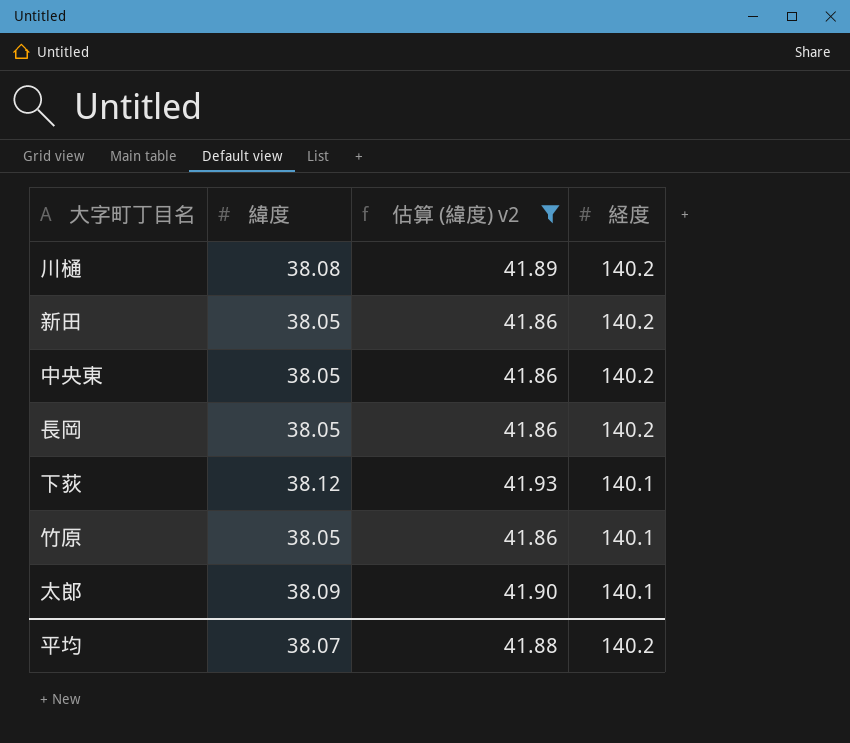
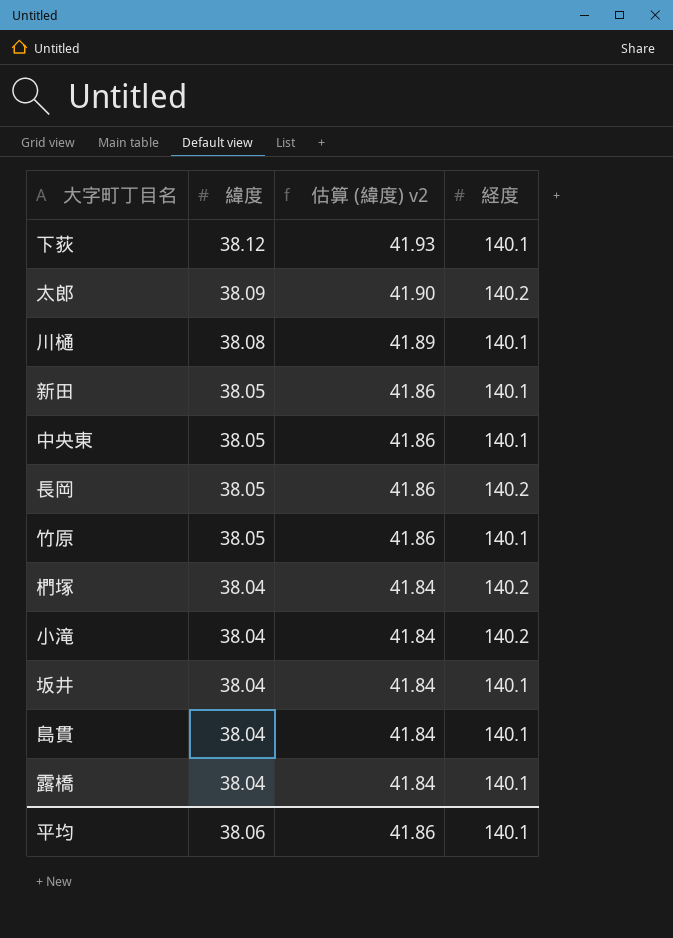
filter: 估算 (緯度) v2 != 41.84 -> none
row order: 経度 descending -> 緯度 descending
太郎 | 経度: 140.1 -> 140.2
川樋 | 経度: 140.2 -> 140.1
新田 | 経度: 140.2 -> 140.1
中央東 | 経度: 140.2 -> 140.1
平均 | 緯度: 38.07 -> 38.06
平均 | 估算 (緯度) v2: 41.88 -> 41.86
平均 | 経度: 140.2 -> 140.1

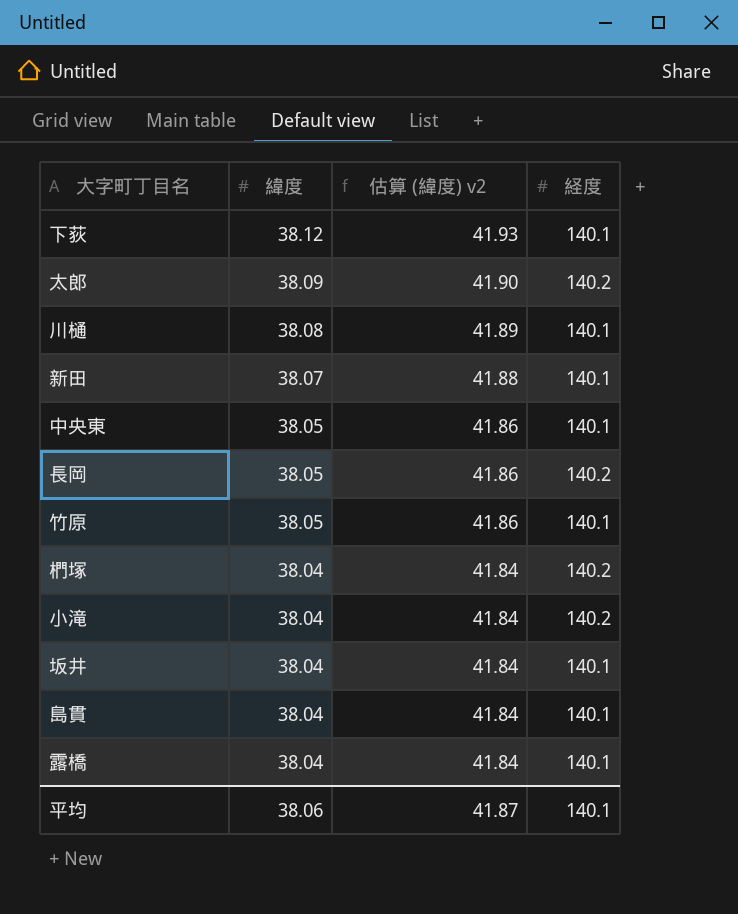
新田 | 緯度: 38.05 -> 38.07
新田 | 估算 (緯度) v2: 41.86 -> 41.88
平均 | 估算 (緯度) v2: 41.86 -> 41.87

